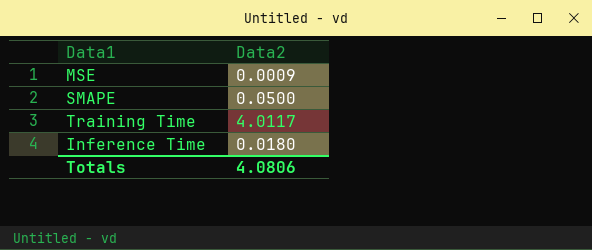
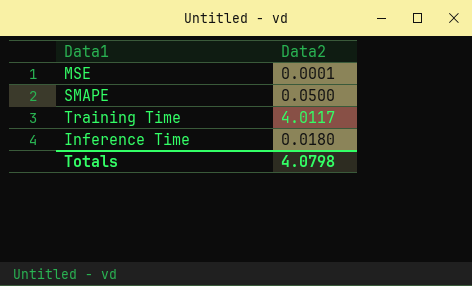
MSE | Data2: 0.0009 -> 0.0001
Totals | Data2: 4.0806 -> 4.0798

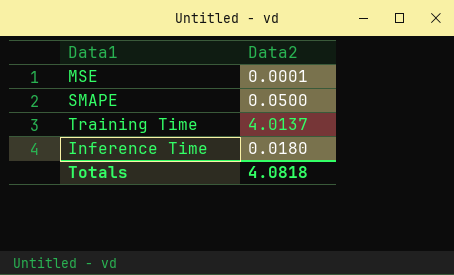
Training Time | Data2: 4.0117 -> 4.0137
Totals | Data2: 4.0798 -> 4.0818

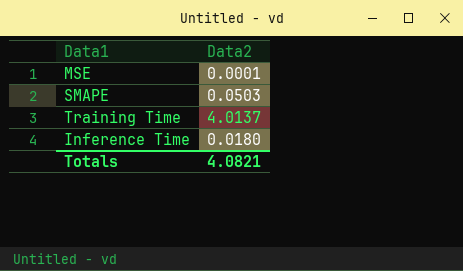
SMAPE | Data2: 0.0500 -> 0.0503
Totals | Data2: 4.0818 -> 4.0821

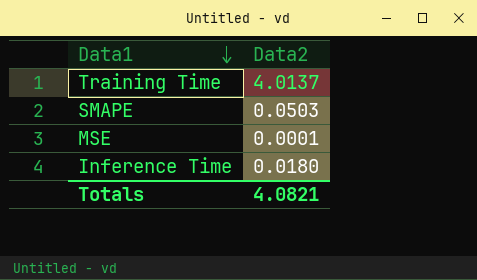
row order: none -> Data1 descending

